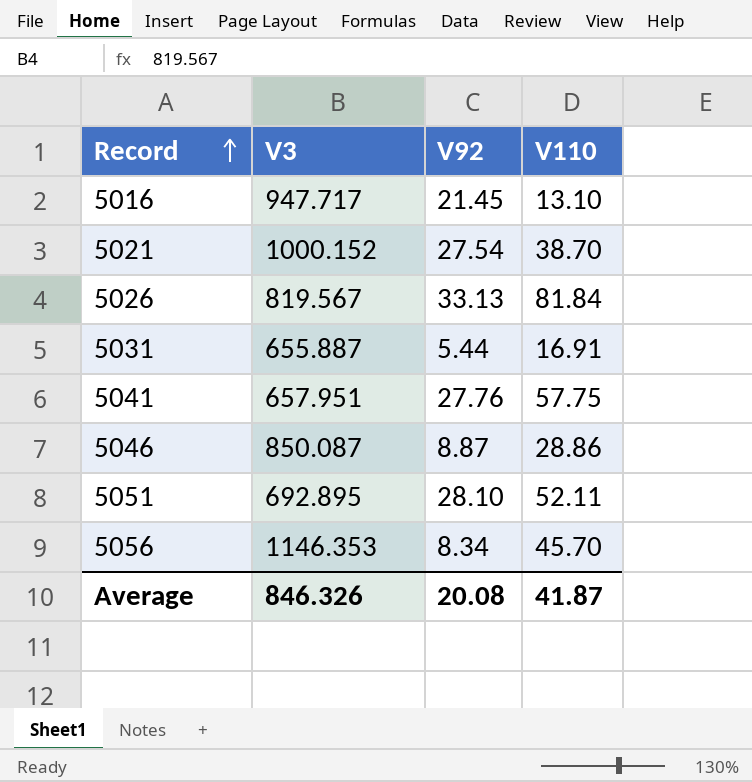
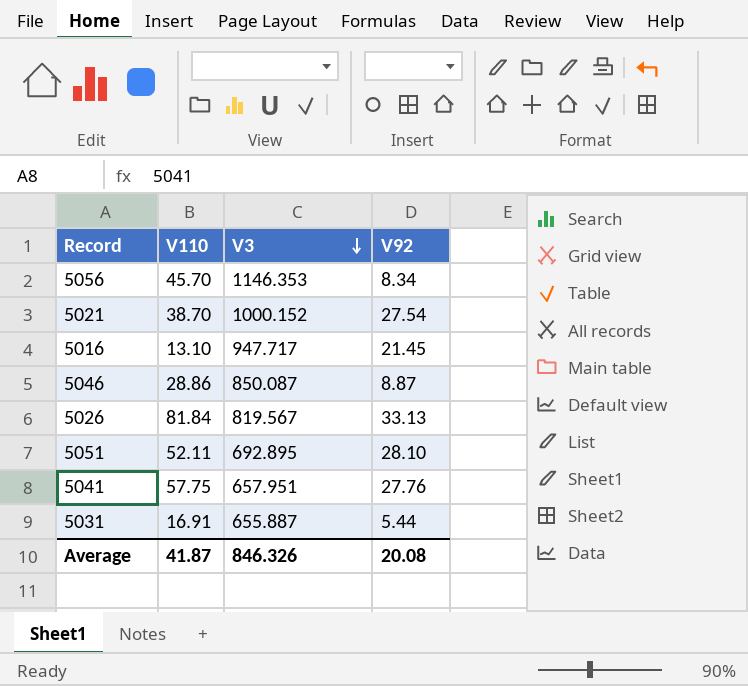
row order: Record ascending -> V3 descending
column V110 | position: 4 -> 2

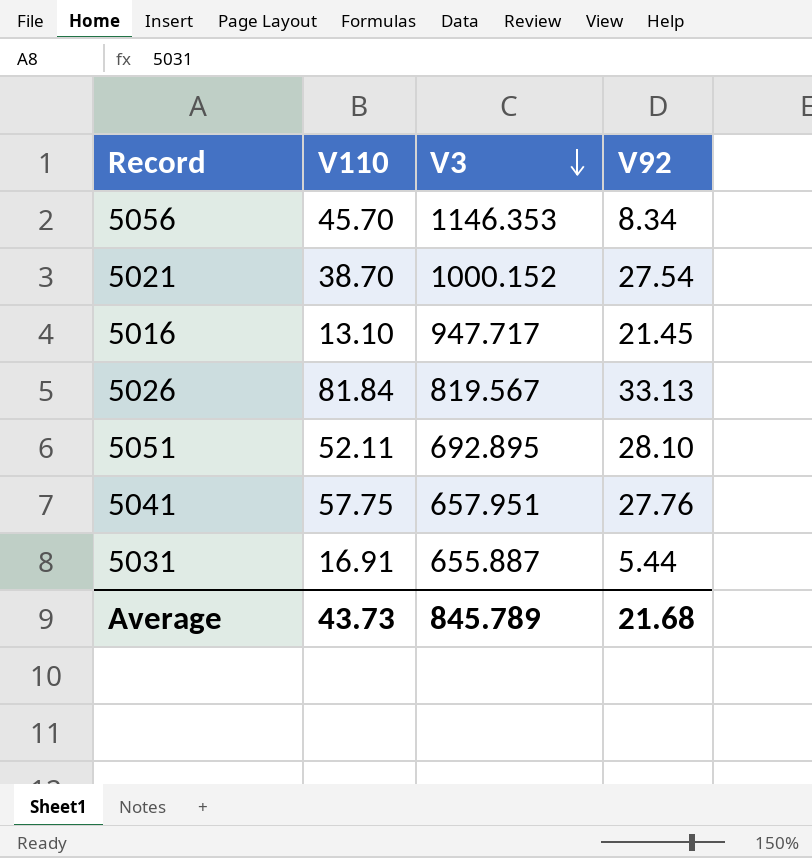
row 5046: 28.86 | 850.087 | 8.87 -> none
Average | V110: 41.87 -> 43.73
Average | V3: 846.326 -> 845.789
Average | V92: 20.08 -> 21.68

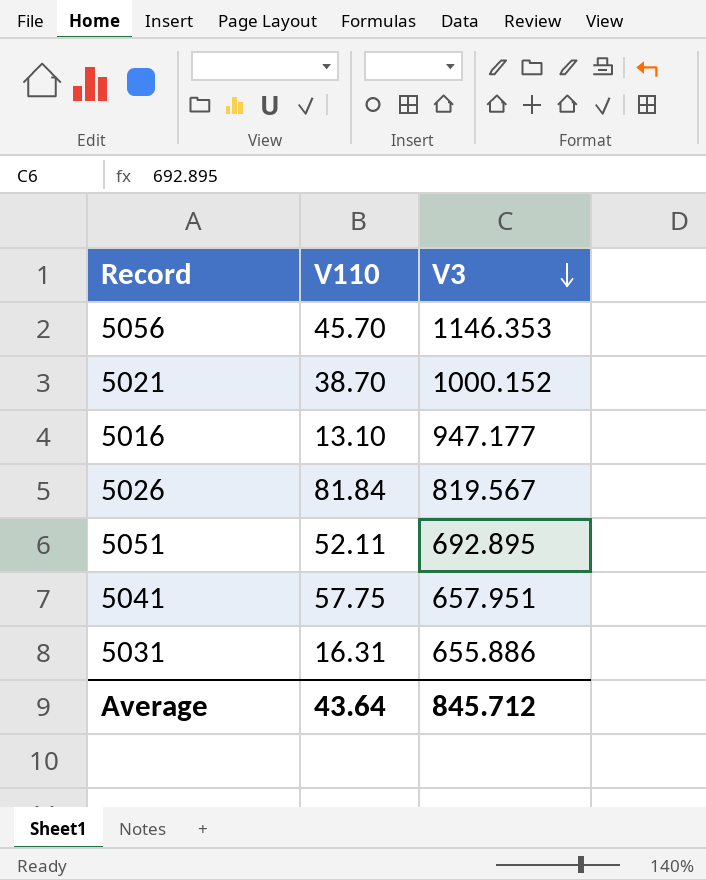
column V92 | position: 4 -> none
5016 | V3: 947.717 -> 947.177
5031 | V110: 16.91 -> 16.31
5031 | V3: 655.887 -> 655.886
Average | V110: 43.73 -> 43.64
Average | V3: 845.789 -> 845.712

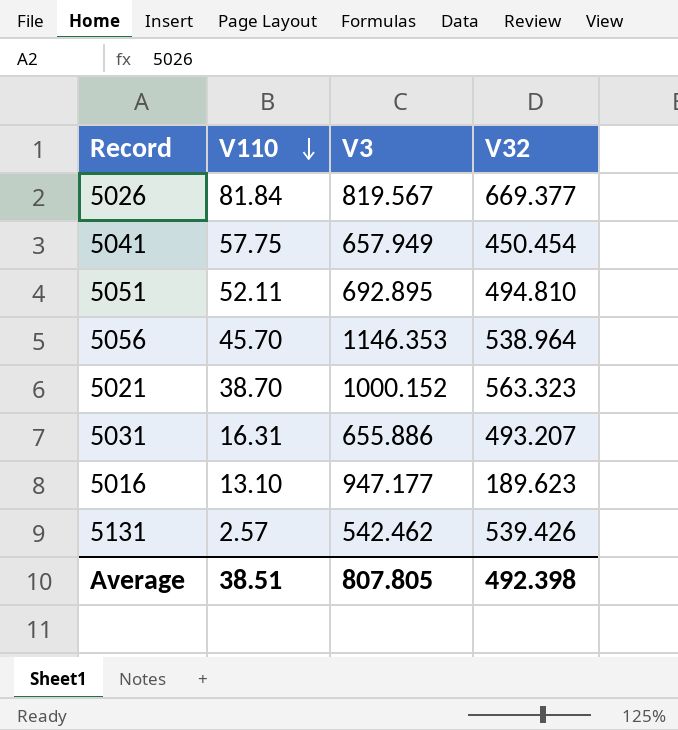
row order: V3 descending -> V110 descending
column V32 | position: none -> 4
5041 | V3: 657.951 -> 657.949
row 5131: none -> 2.57 | 542.462 | 539.426
Average | V110: 43.64 -> 38.51
Average | V3: 845.712 -> 807.805

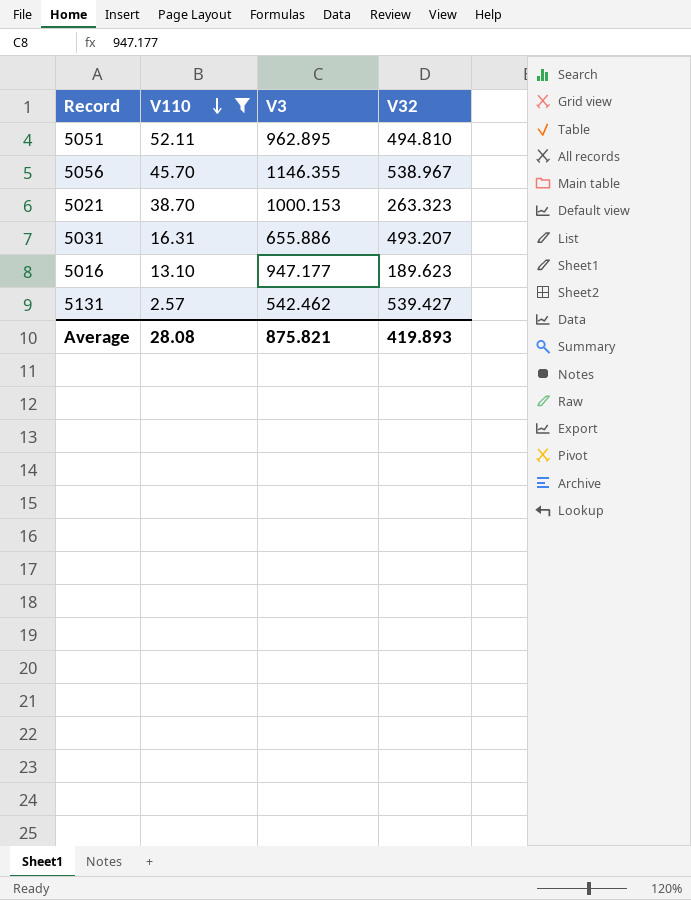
filter: none -> V110 <= 52.11
5051 | V3: 692.895 -> 962.895
5056 | V3: 1146.353 -> 1146.355
5056 | V32: 538.964 -> 538.967
5021 | V3: 1000.152 -> 1000.153
5021 | V32: 563.323 -> 263.323
5131 | V32: 539.426 -> 539.427
Average | V110: 38.51 -> 28.08
Average | V3: 807.805 -> 875.821
Average | V32: 492.398 -> 419.893

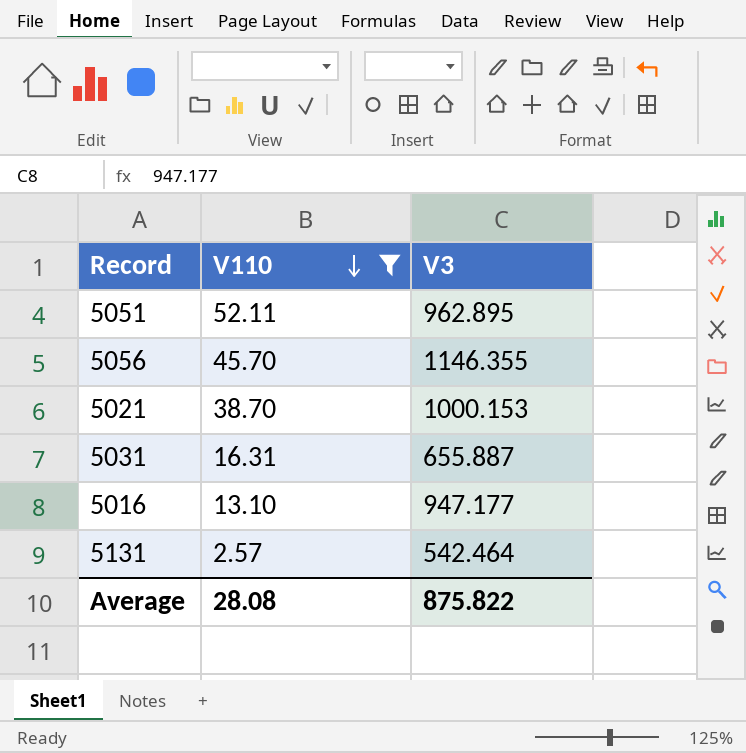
column V32 | position: 4 -> none
5031 | V3: 655.886 -> 655.887
5131 | V3: 542.462 -> 542.464
Average | V3: 875.821 -> 875.822

